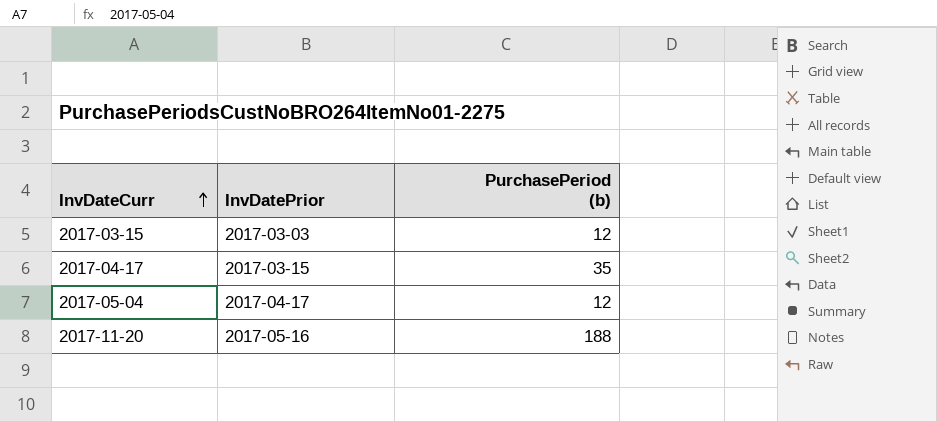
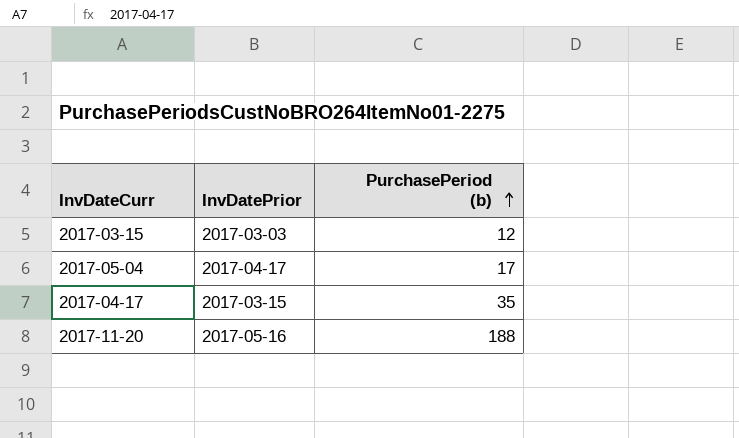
row order: InvDateCurr ascending -> PurchasePeriod (b) ascending
2017-05-04 | PurchasePeriod (b): 12 -> 17

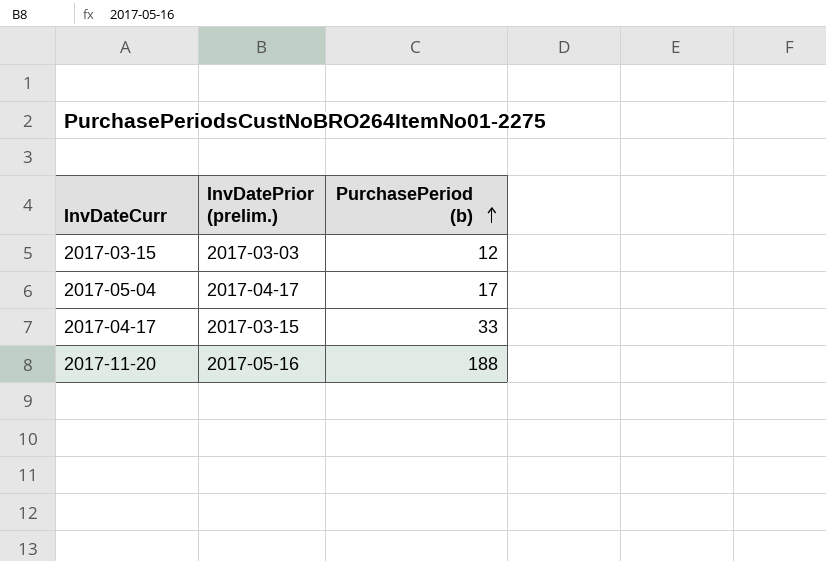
column name: InvDatePrior -> InvDatePrior (prelim.)
2017-04-17 | PurchasePeriod (b): 35 -> 33

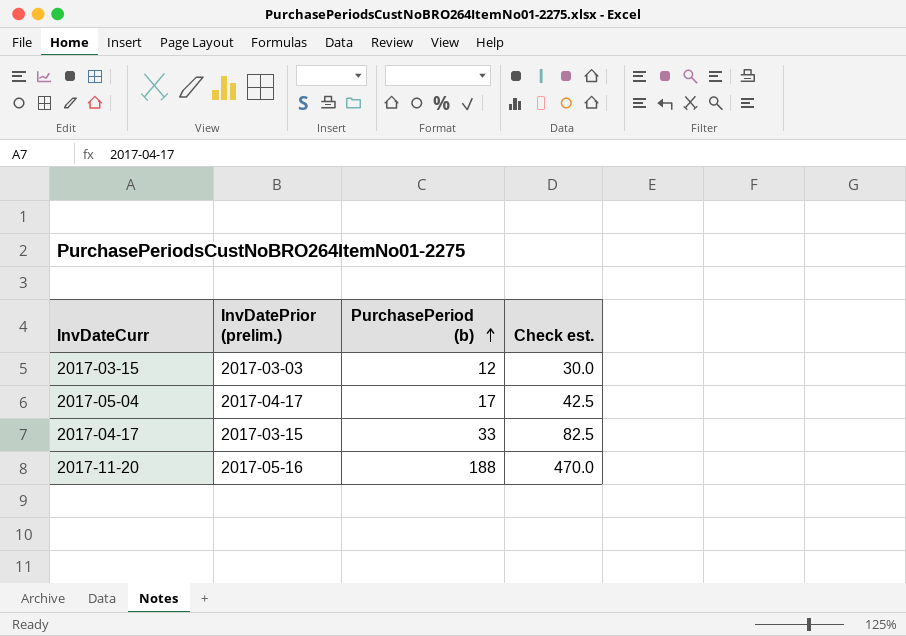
column Check est. | formula: none -> [PurchasePeriod (b)] * 2.5

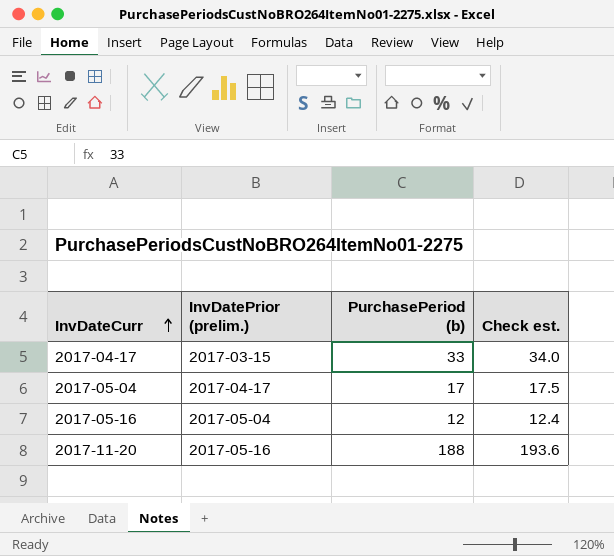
row order: PurchasePeriod (b) ascending -> InvDateCurr ascending
column Check est. | formula: [PurchasePeriod (b)] * 2.5 -> [PurchasePeriod (b)] * 1.03
row 2017-03-15: 2017-03-03 | 12 | 30.0 -> none
row 2017-05-16: none -> 2017-05-04 | 12 | 12.4

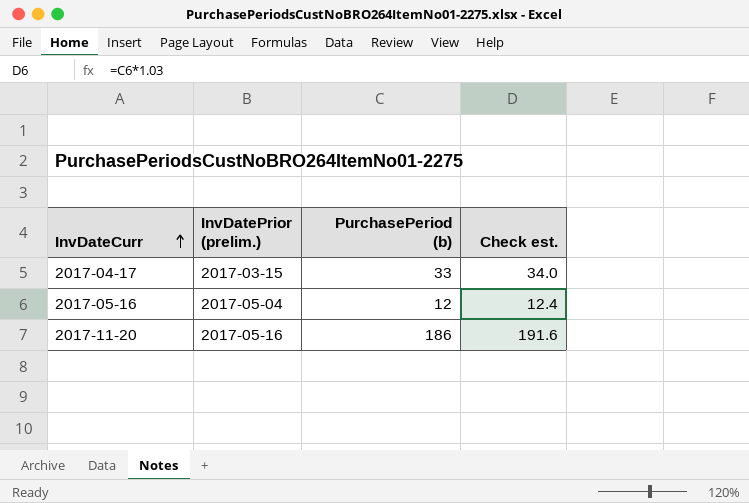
row 2017-05-04: 2017-04-17 | 17 | 17.5 -> none
2017-11-20 | PurchasePeriod (b): 188 -> 186
2017-11-20 | Check est.: 193.6 -> 191.6

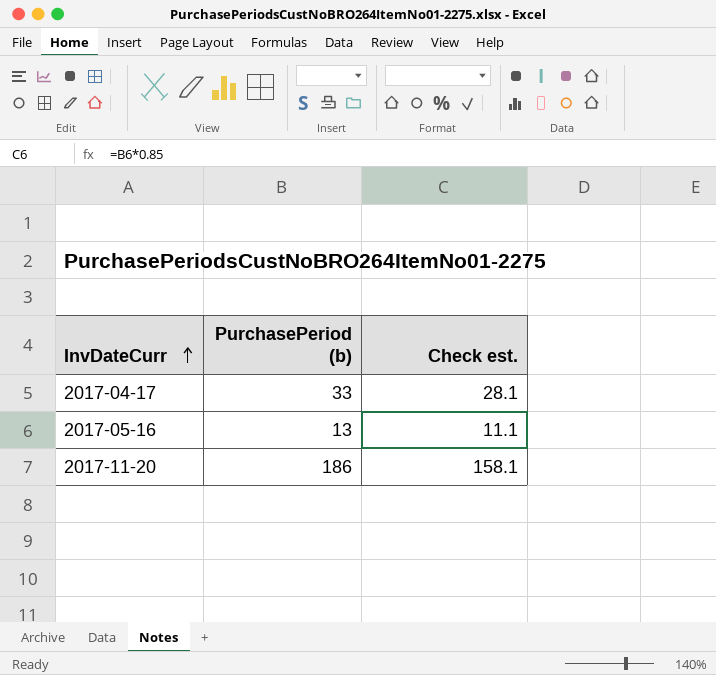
column InvDatePrior (prelim.) | position: 2 -> none
column Check est. | formula: [PurchasePeriod (b)] * 1.03 -> [PurchasePeriod (b)] * 0.85
2017-05-16 | PurchasePeriod (b): 12 -> 13

